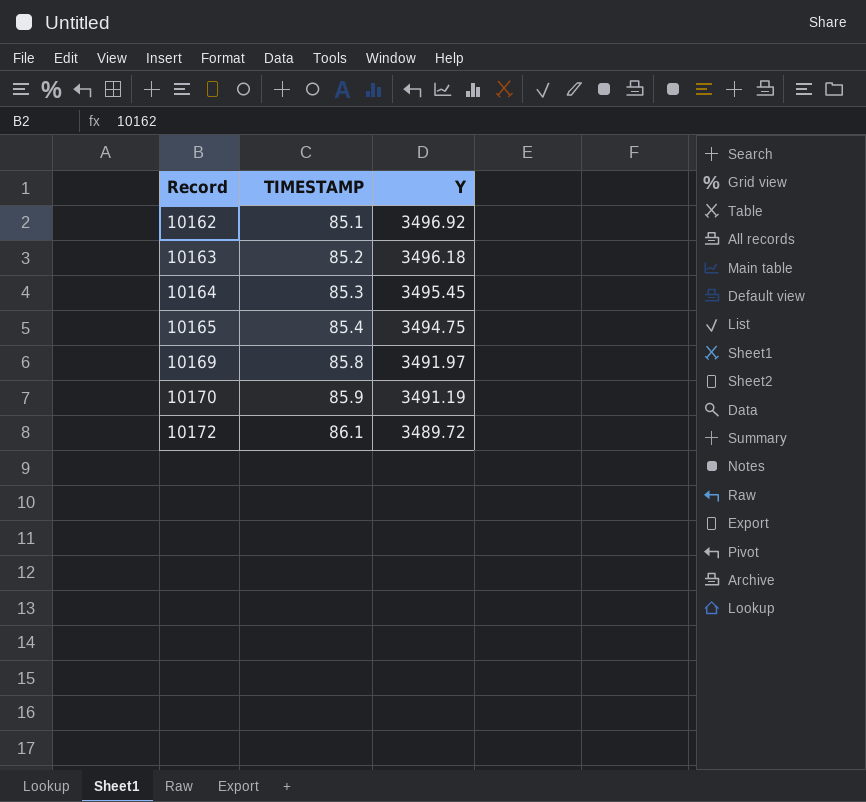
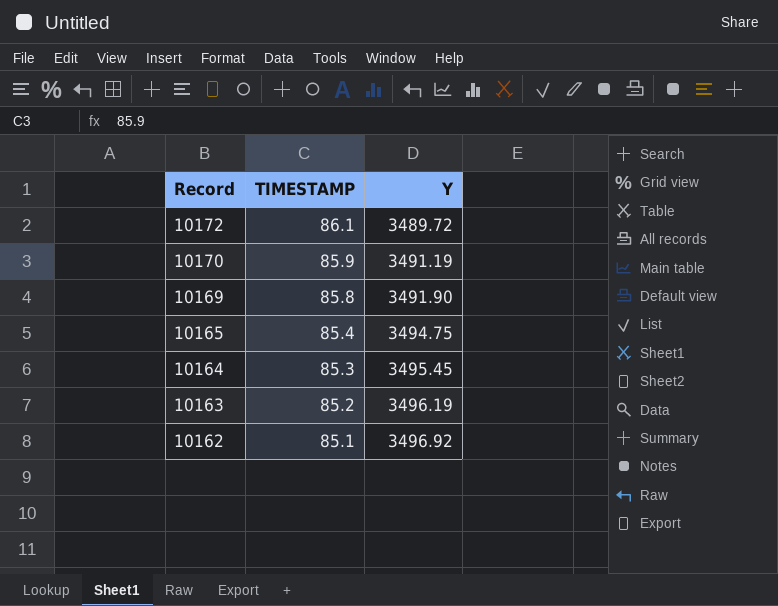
row order: Record ascending -> Record descending
10169 | Y: 3491.97 -> 3491.90
10163 | Y: 3496.18 -> 3496.19

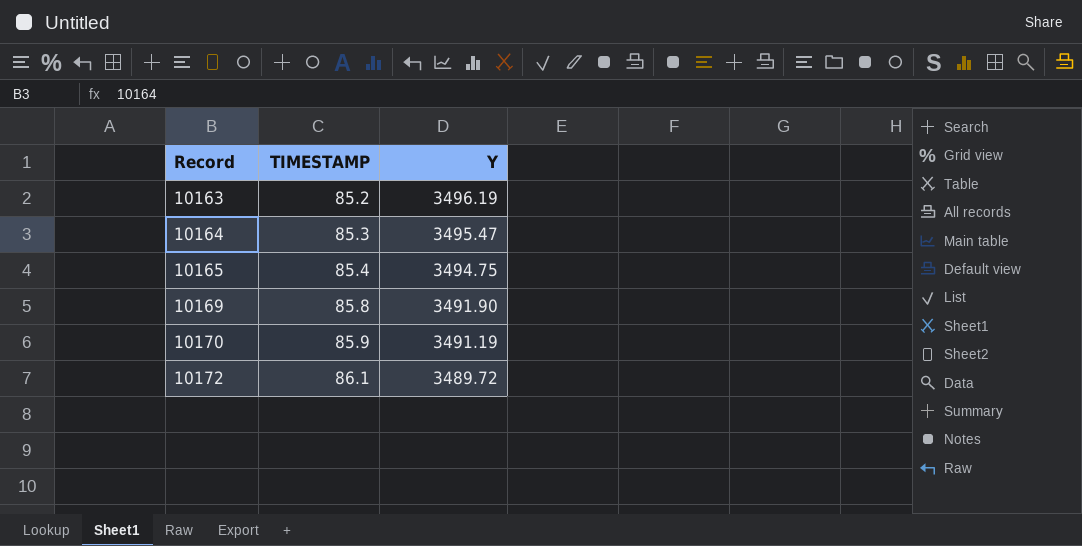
row order: Record descending -> Record ascending
row 10162: 85.1 | 3496.92 -> none
10164 | Y: 3495.45 -> 3495.47

